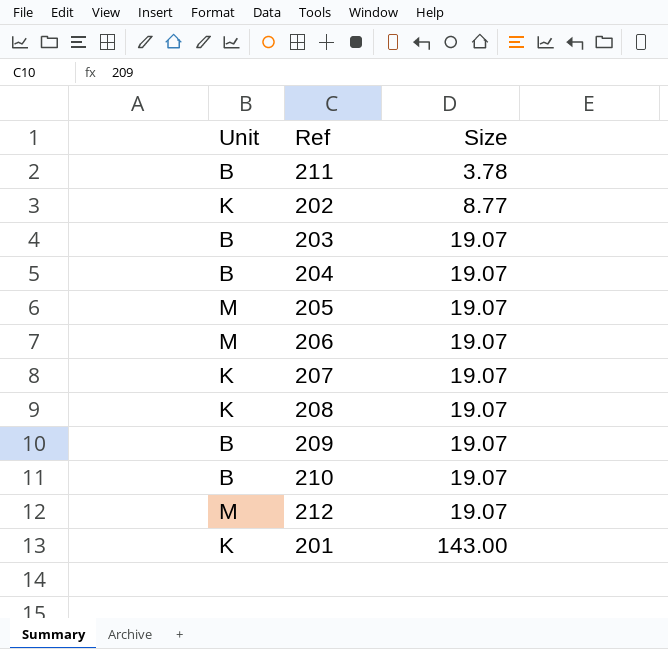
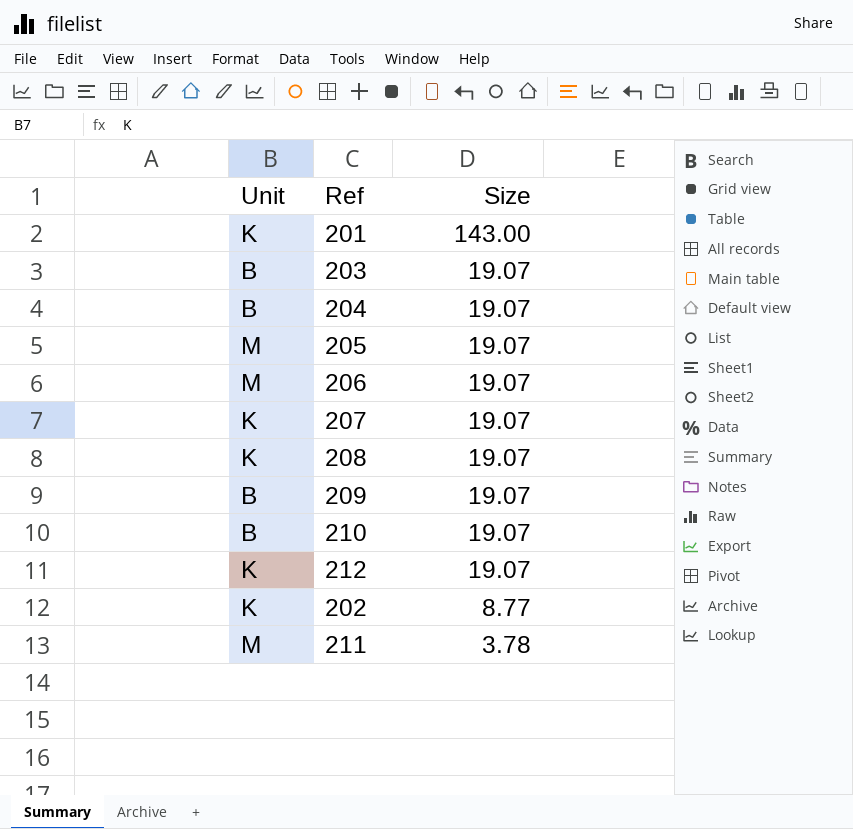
row order: Size ascending -> Size descending
212 | Unit: M -> K
211 | Unit: B -> M

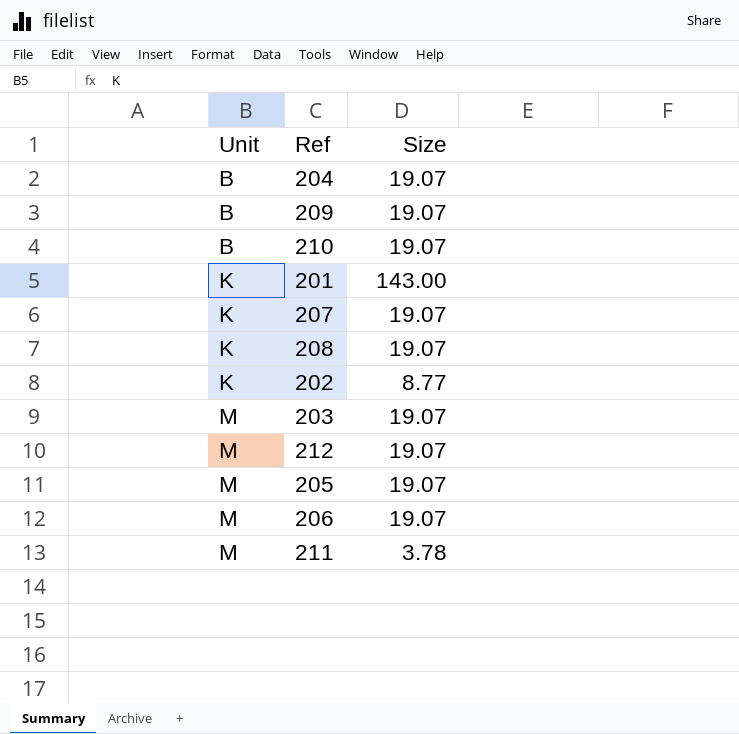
row order: Size descending -> Unit ascending
203 | Unit: B -> M
212 | Unit: K -> M

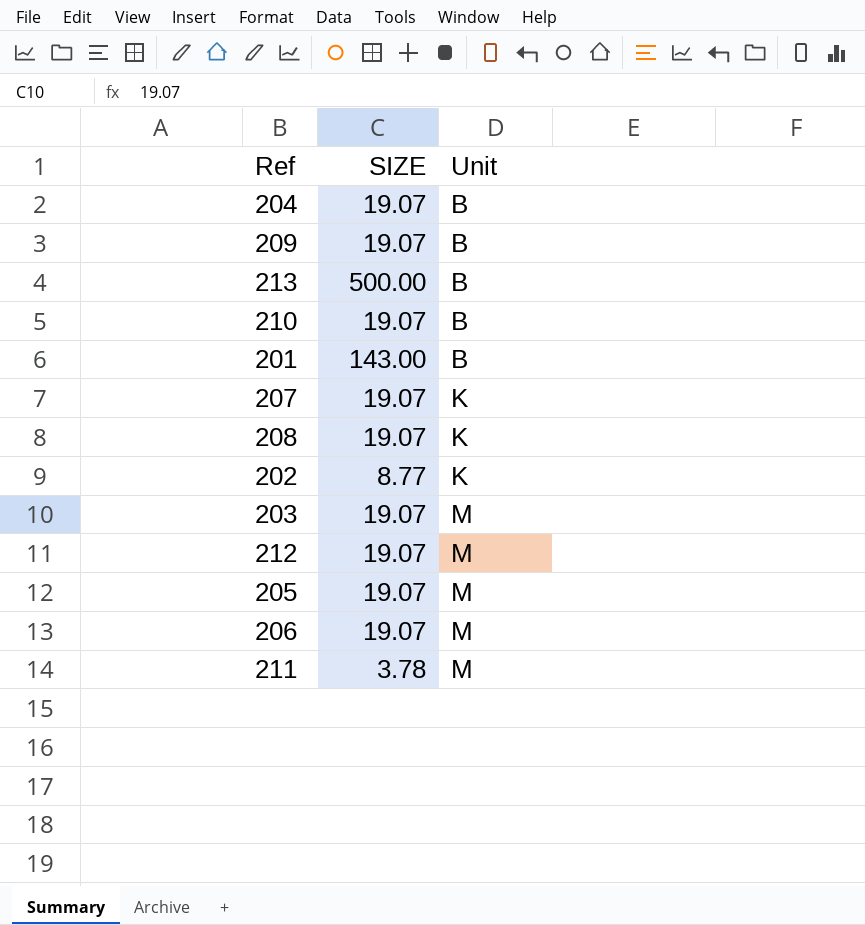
column name: Size -> SIZE
column Unit | position: 1 -> 3
row 213: none -> 500.00 | B
201 | Unit: K -> B

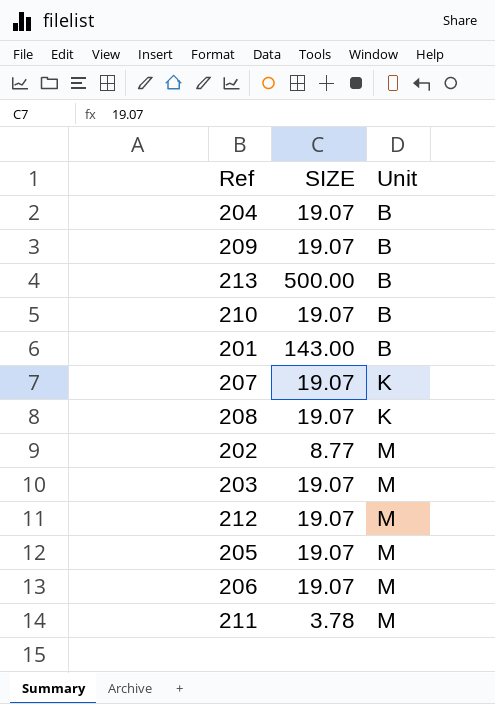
202 | Unit: K -> M

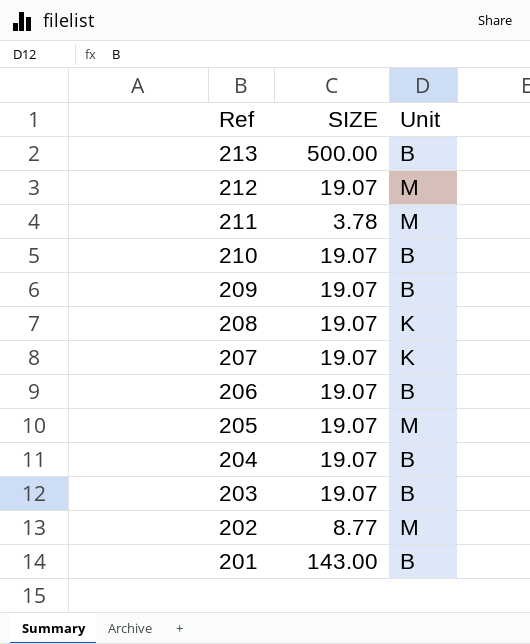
row order: Unit ascending -> Ref descending
206 | Unit: M -> B
203 | Unit: M -> B

